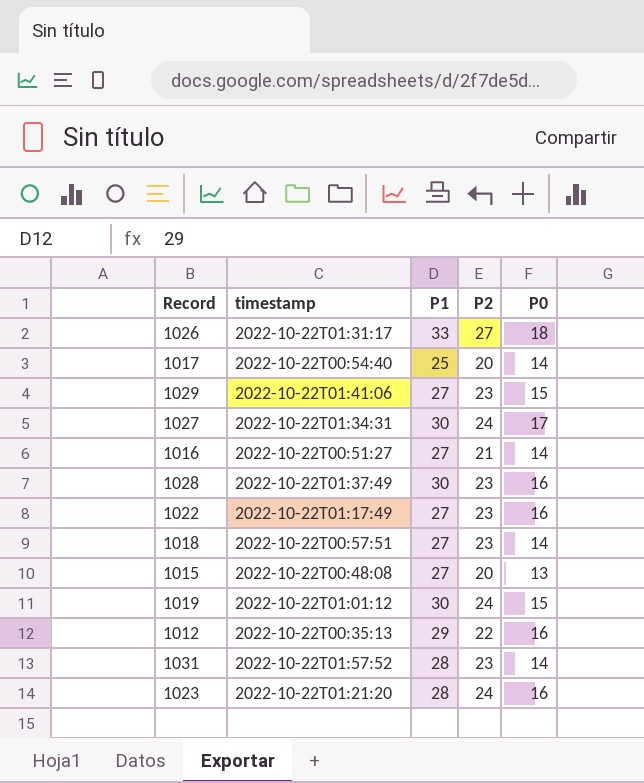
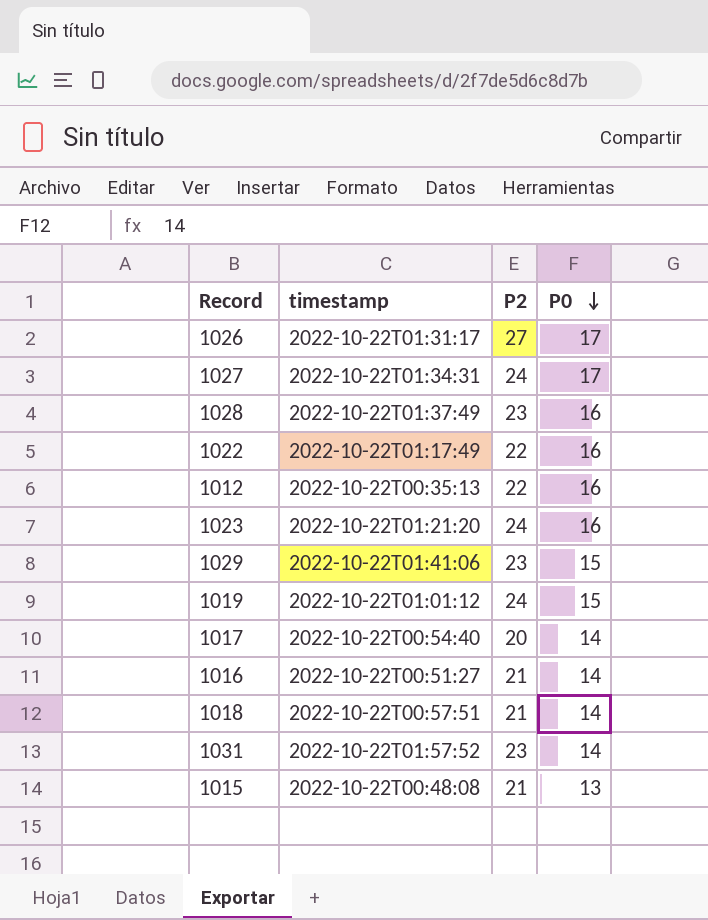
row order: none -> P0 descending
column P1 | position: 3 -> none
1026 | P0: 18 -> 17
1022 | P2: 23 -> 22
1018 | P2: 23 -> 21
1015 | P2: 20 -> 21

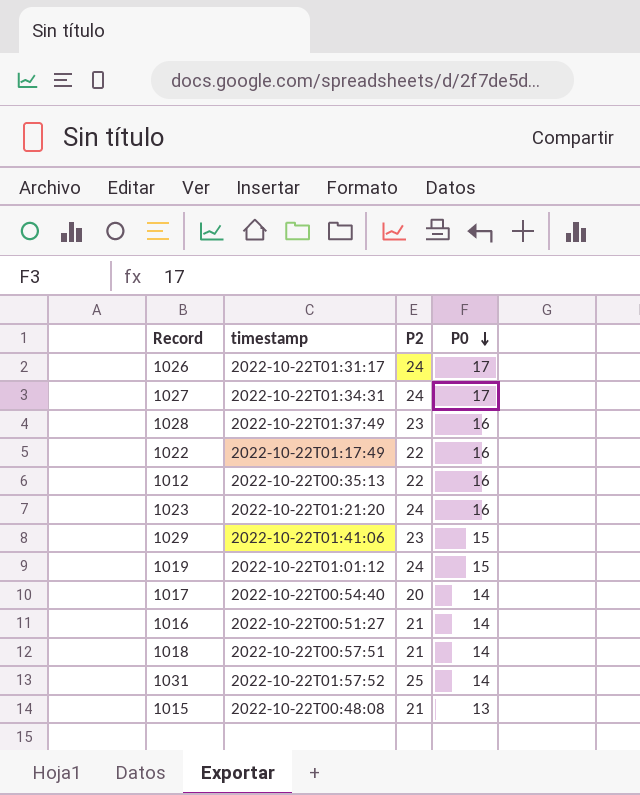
1026 | P2: 27 -> 24
1031 | P2: 23 -> 25

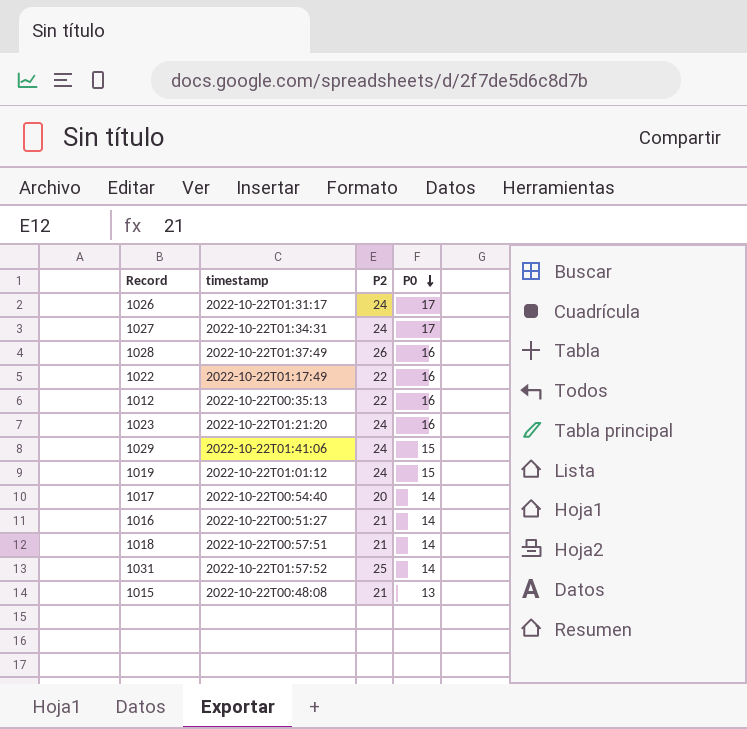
1028 | P2: 23 -> 26
1029 | P2: 23 -> 24

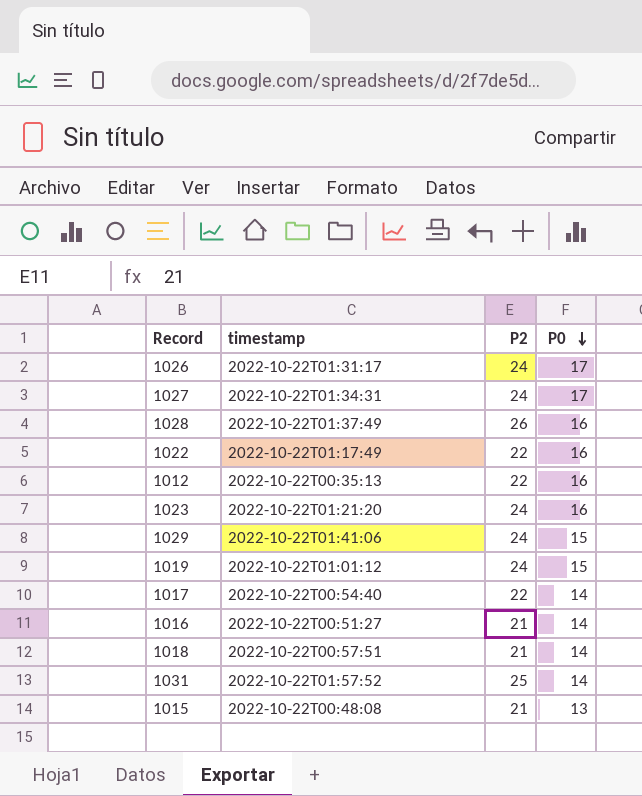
1017 | P2: 20 -> 22

